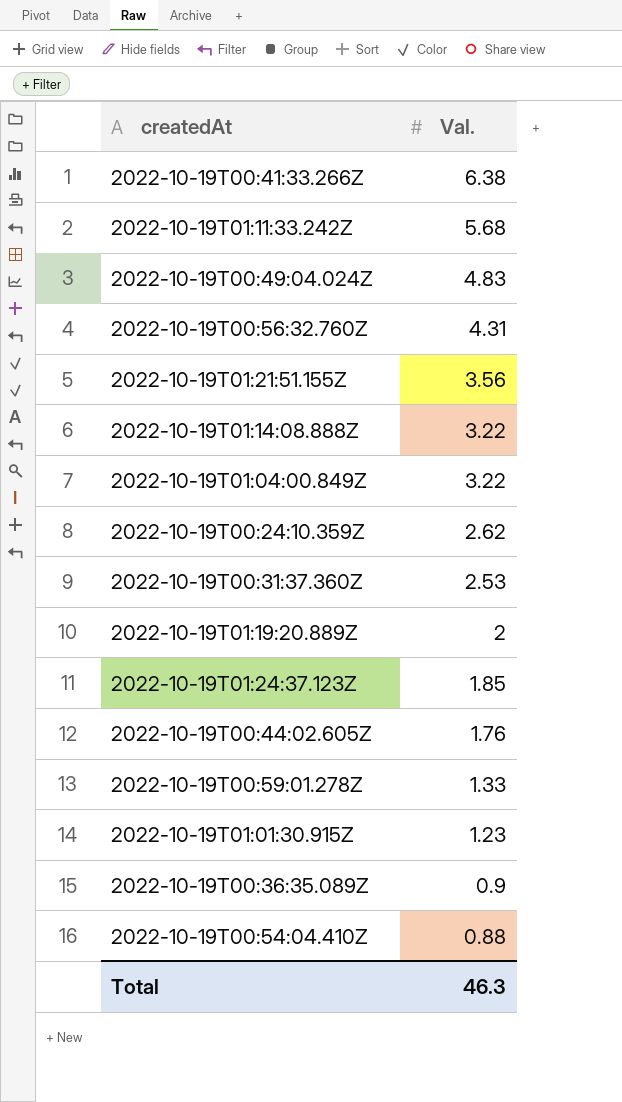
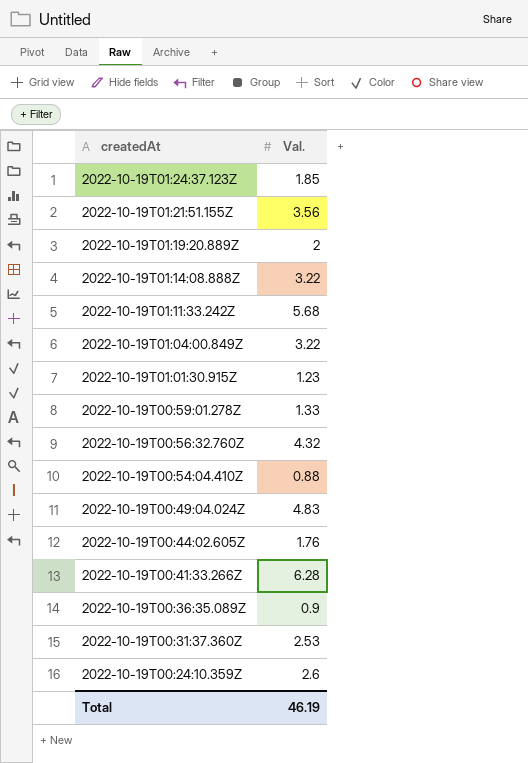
row order: Val. descending -> createdAt descending
2022-10-19T00:56:32.760Z | Val.: 4.31 -> 4.32
2022-10-19T00:41:33.266Z | Val.: 6.38 -> 6.28
2022-10-19T00:24:10.359Z | Val.: 2.62 -> 2.6
Total | Val.: 46.3 -> 46.19

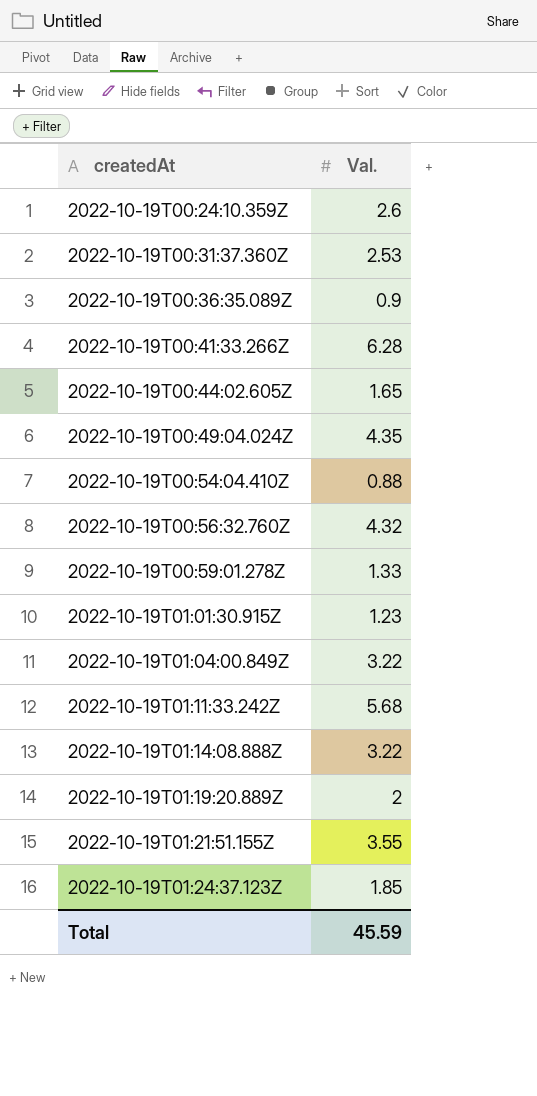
row order: createdAt descending -> createdAt ascending
2022-10-19T00:44:02.605Z | Val.: 1.76 -> 1.65
2022-10-19T00:49:04.024Z | Val.: 4.83 -> 4.35
2022-10-19T01:21:51.155Z | Val.: 3.56 -> 3.55
Total | Val.: 46.19 -> 45.59

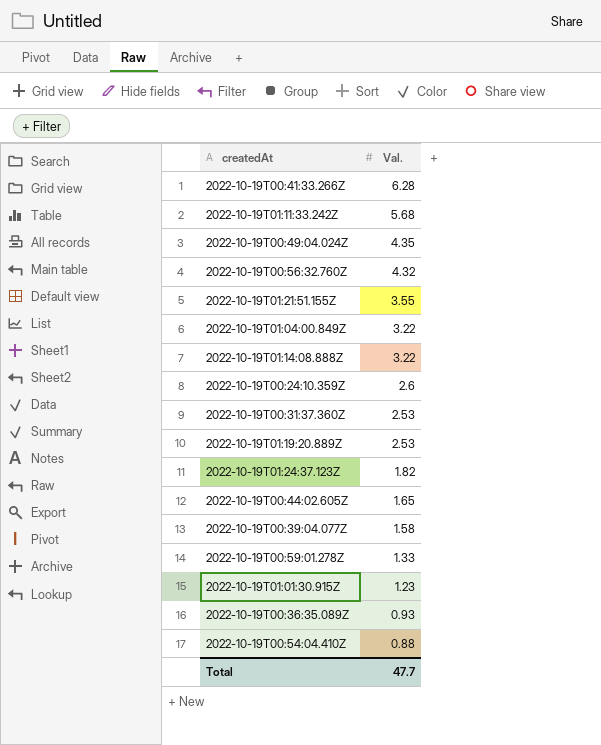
row order: createdAt ascending -> Val. descending
2022-10-19T01:19:20.889Z | Val.: 2 -> 2.53
2022-10-19T01:24:37.123Z | Val.: 1.85 -> 1.82
row 2022-10-19T00:39:04.077Z: none -> 1.58
2022-10-19T00:36:35.089Z | Val.: 0.9 -> 0.93
Total | Val.: 45.59 -> 47.7

